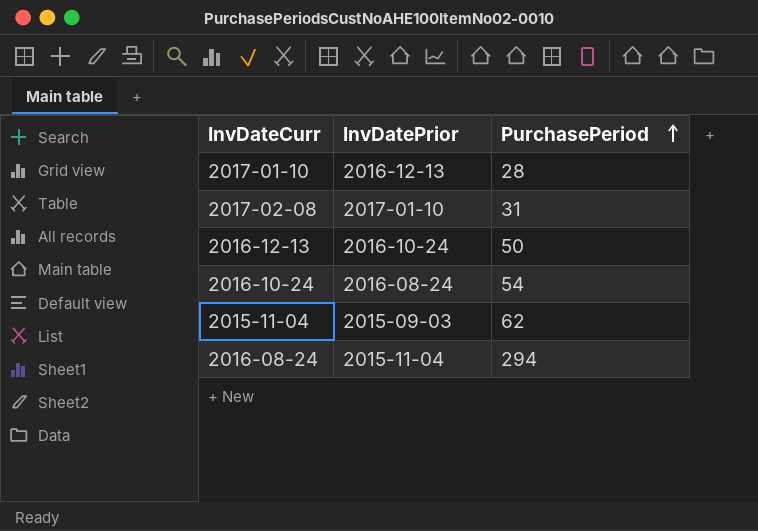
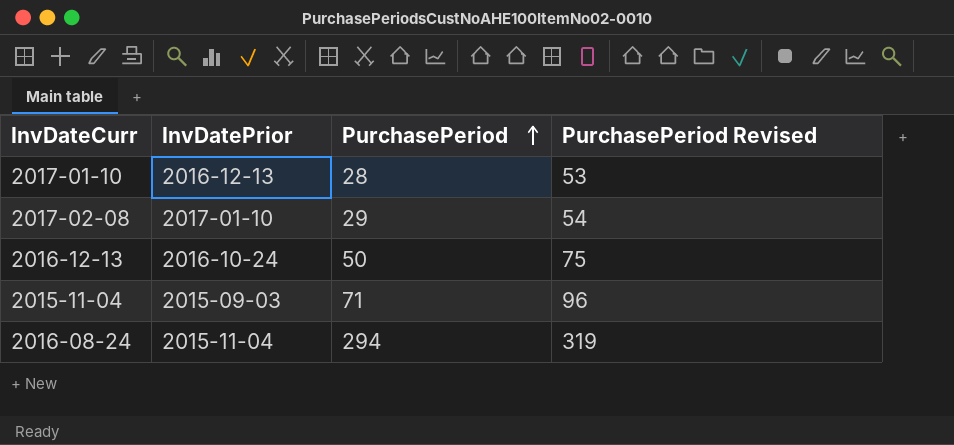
column PurchasePeriod Revised | formula: none -> [PurchasePeriod] + 25
row 2016-10-24: 2016-08-24 | 54 -> none
2017-02-08 | PurchasePeriod: 31 -> 29
2015-11-04 | PurchasePeriod: 62 -> 71

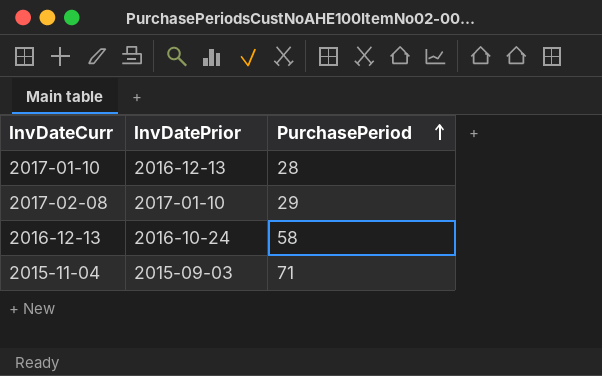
column PurchasePeriod Revised | formula: [PurchasePeriod] + 25 -> none
row 2016-08-24: 2015-11-04 | 294 | 319 -> none
2016-12-13 | PurchasePeriod: 50 -> 58

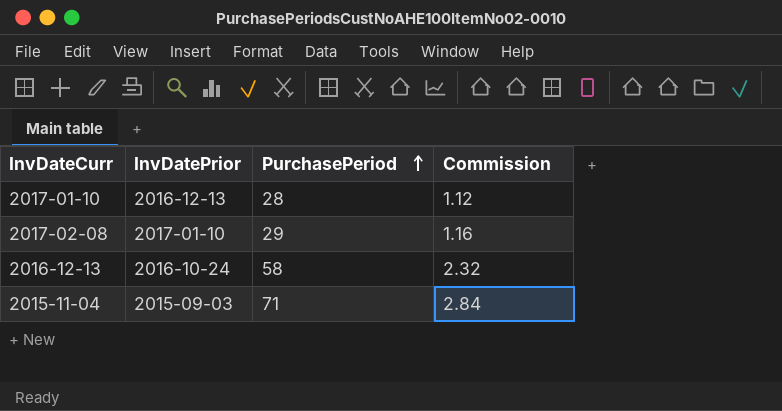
column Commission | formula: none -> [PurchasePeriod] * 0.04

